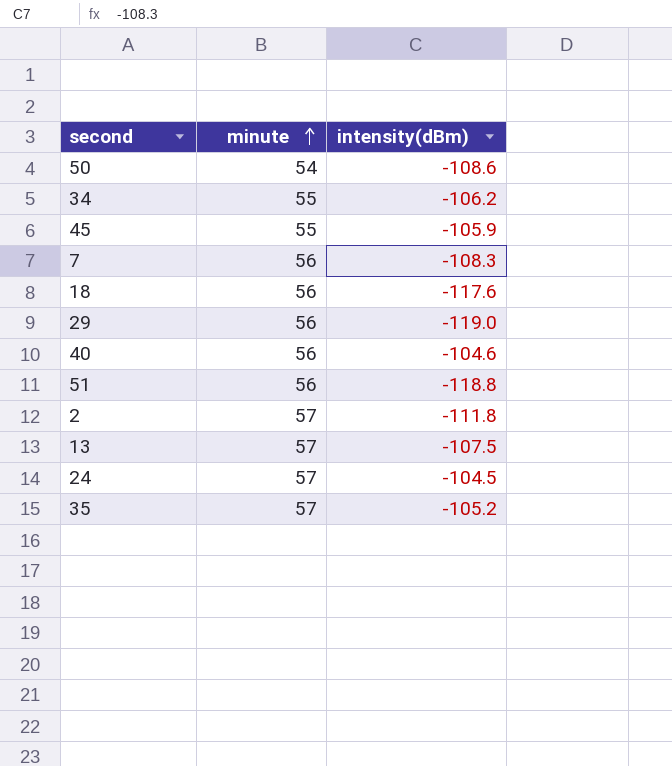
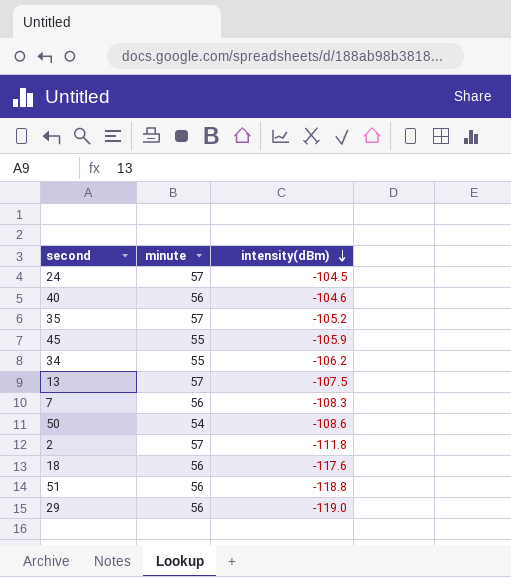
row order: minute ascending -> intensity(dBm) descending

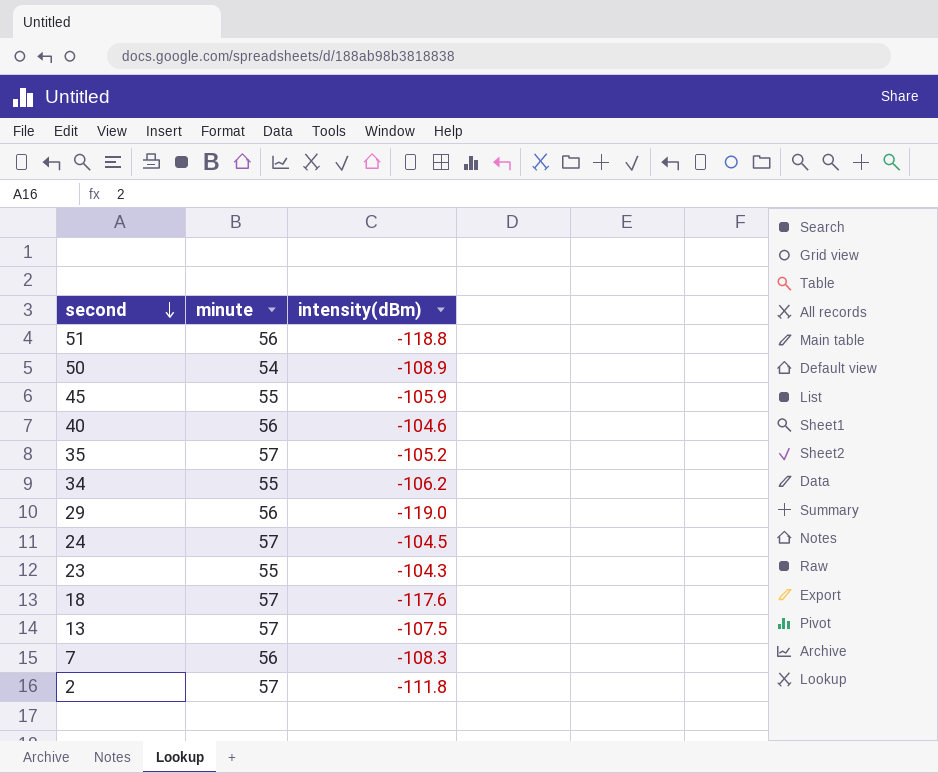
row order: intensity(dBm) descending -> second descending
50 | intensity(dBm): -108.6 -> -108.9
row 23: none -> 55 | -104.3
18 | minute: 56 -> 57

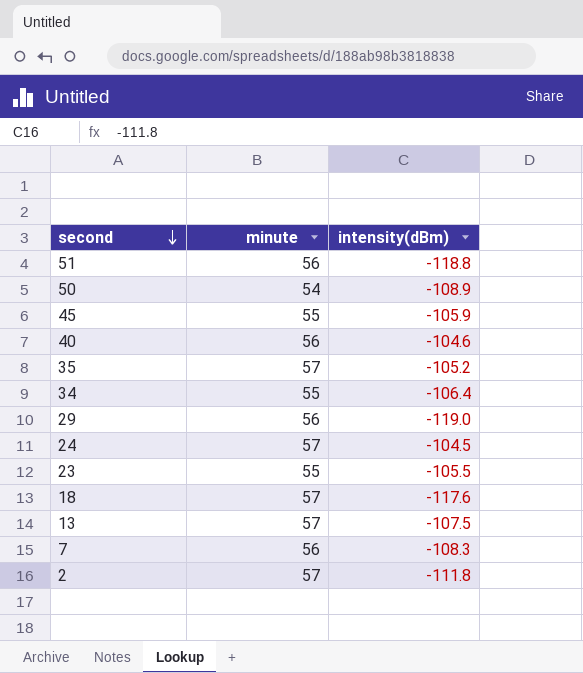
34 | intensity(dBm): -106.2 -> -106.4
23 | intensity(dBm): -104.3 -> -105.5

